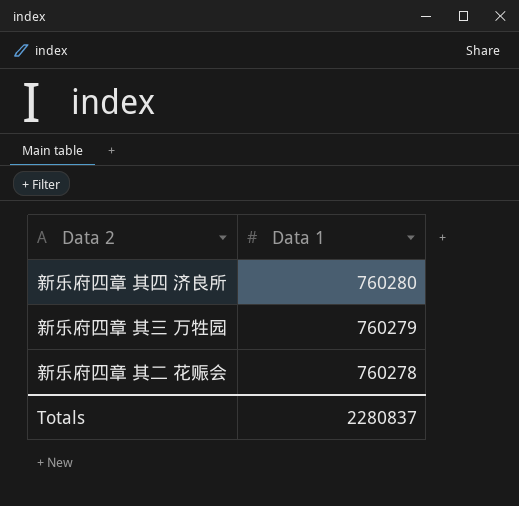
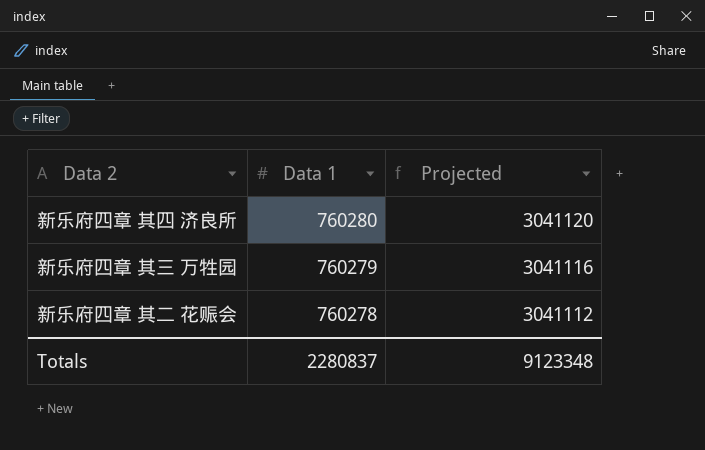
column Projected | formula: none -> [Data 1] * 4

